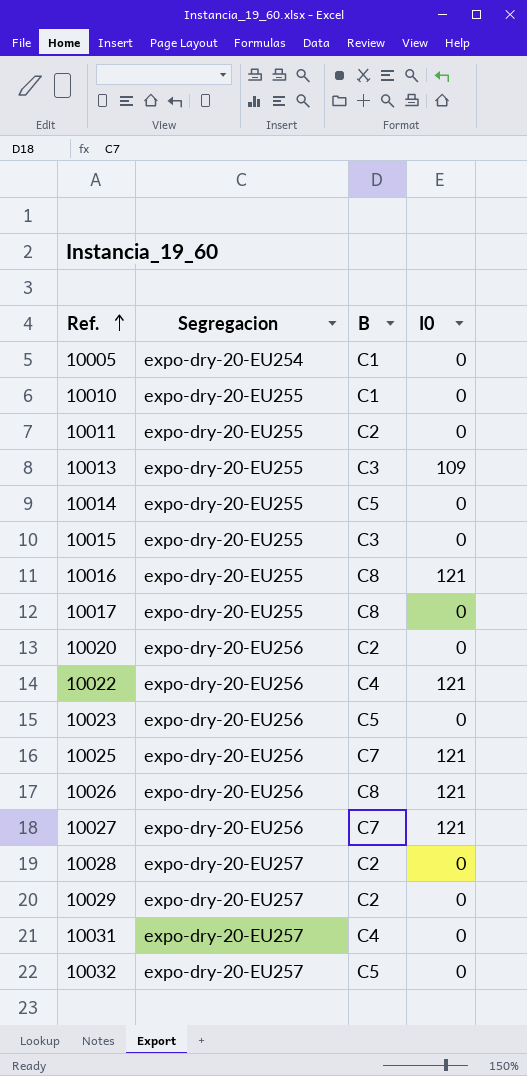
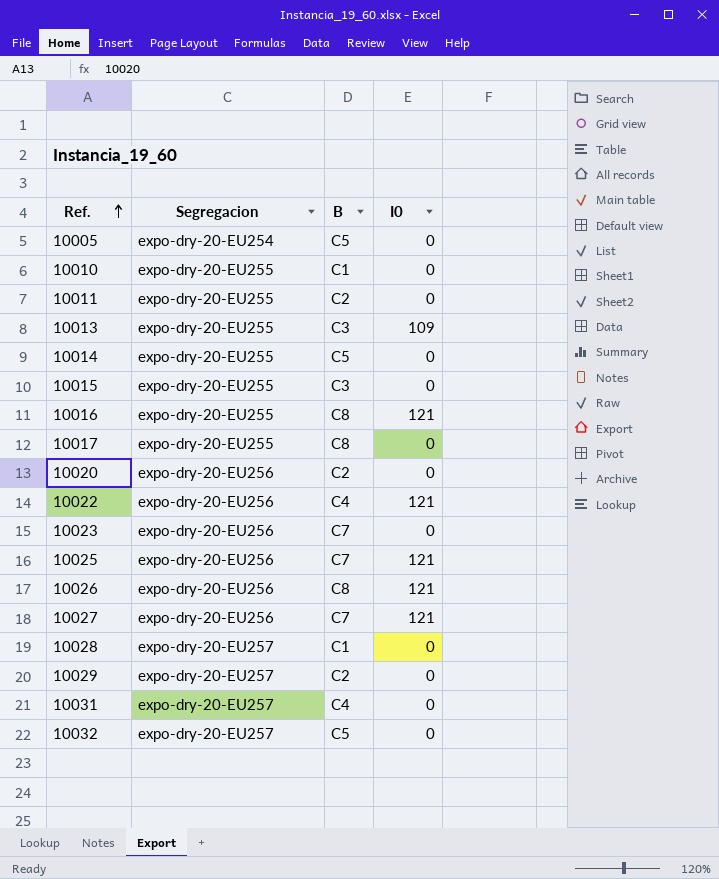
10005 | B: C1 -> C5
10023 | B: C5 -> C7
10028 | B: C2 -> C1

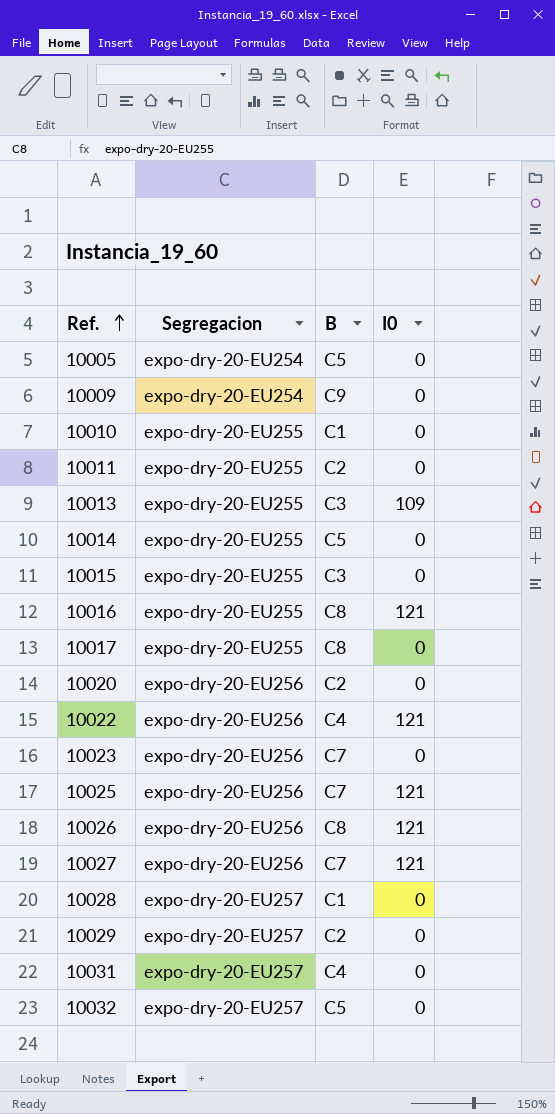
row 10009: none -> expo-dry-20-EU254 | C9 | 0

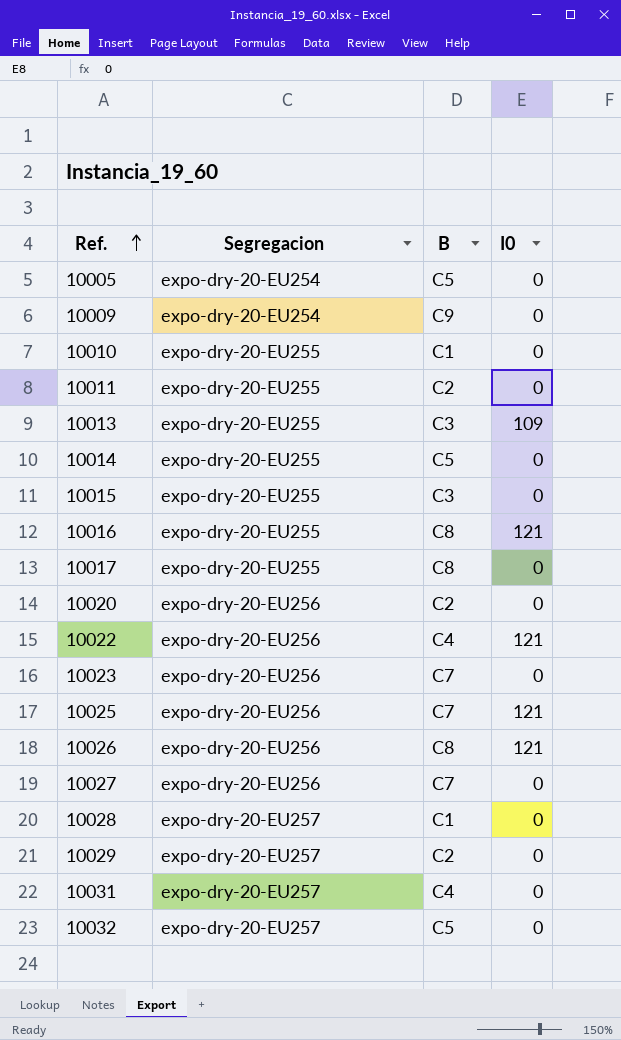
10027 | I0: 121 -> 0

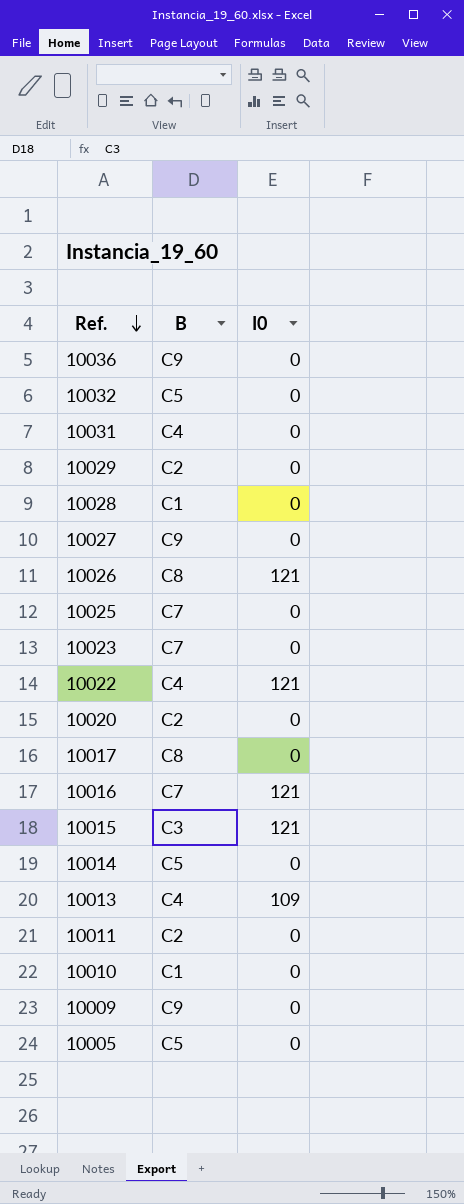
row order: Ref. ascending -> Ref. descending
column Segregacion | position: 2 -> none
row 10036: none -> C9 | 0
10027 | B: C7 -> C9
10025 | I0: 121 -> 0
10016 | B: C8 -> C7
10015 | I0: 0 -> 121
10013 | B: C3 -> C4

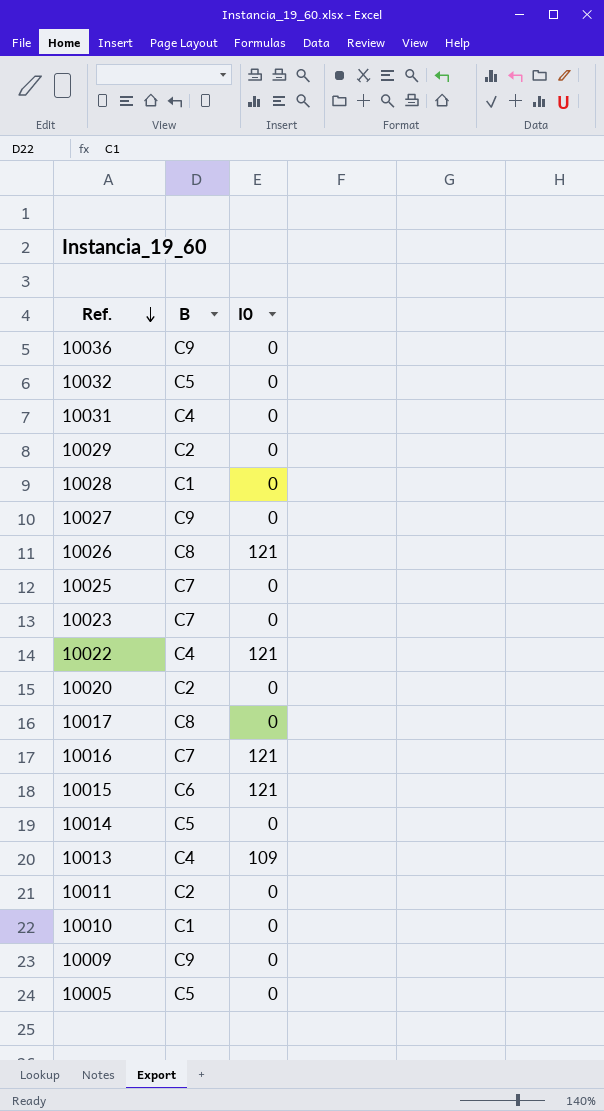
10015 | B: C3 -> C6

